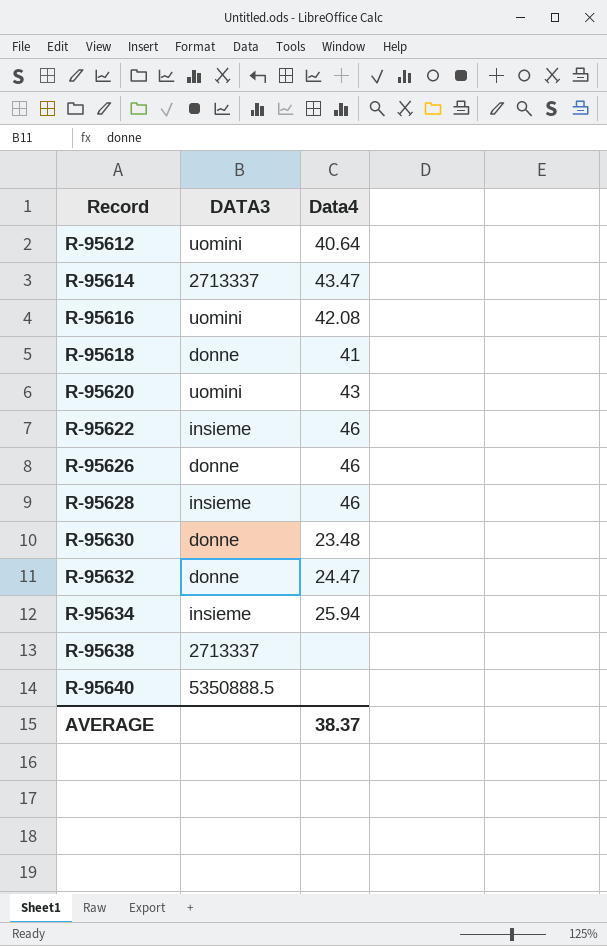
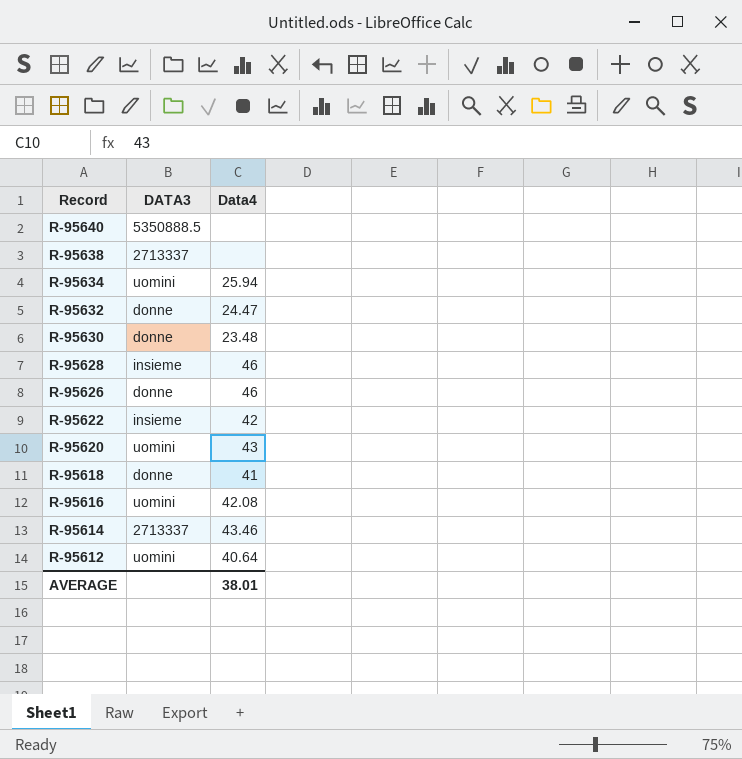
row order: Record ascending -> Record descending
R-95634 | DATA3: insieme -> uomini
R-95622 | Data4: 46 -> 42
R-95614 | Data4: 43.47 -> 43.46
AVERAGE | Data4: 38.37 -> 38.01

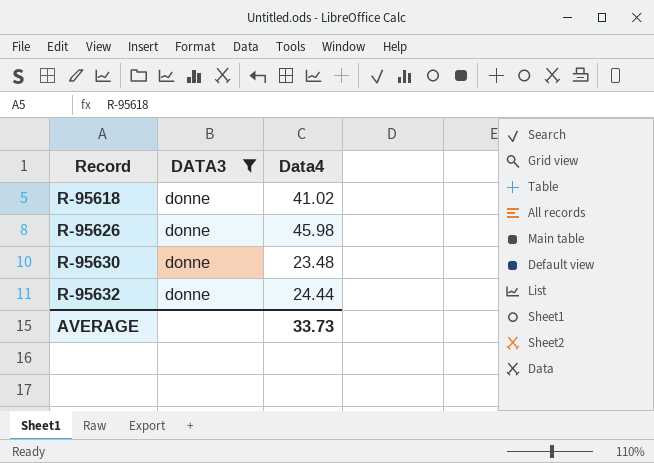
filter: none -> DATA3 = donne
row order: Record descending -> Record ascending
R-95618 | Data4: 41 -> 41.02
R-95626 | Data4: 46 -> 45.98
R-95632 | Data4: 24.47 -> 24.44
AVERAGE | Data4: 38.01 -> 33.73

